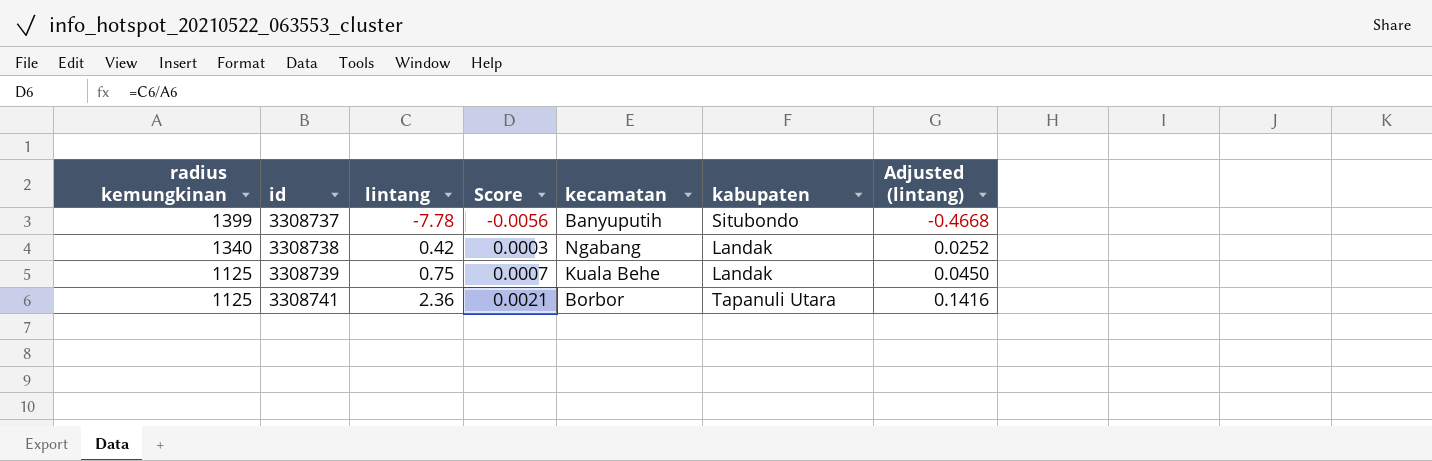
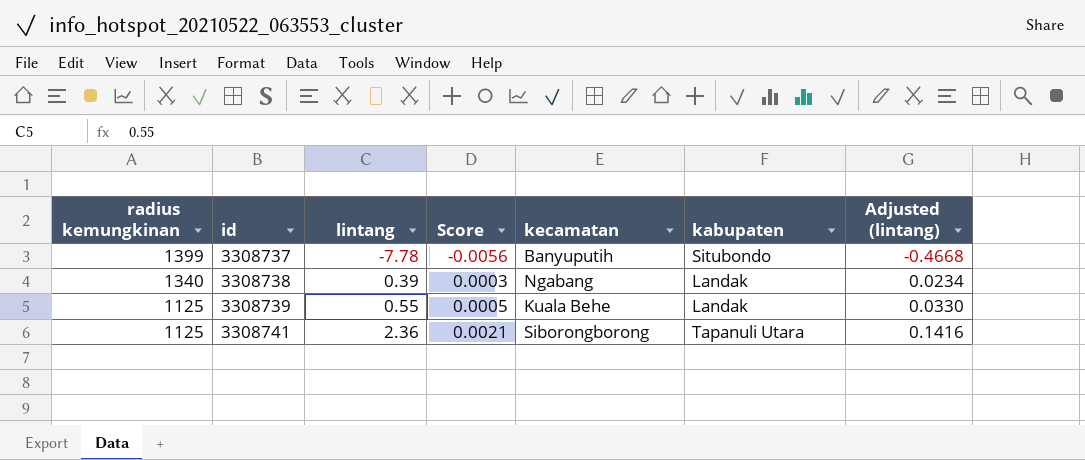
3308738 | lintang: 0.42 -> 0.39
3308738 | Adjusted (lintang): 0.0252 -> 0.0234
3308739 | lintang: 0.75 -> 0.55
3308739 | Score: 0.0007 -> 0.0005
3308739 | Adjusted (lintang): 0.0450 -> 0.0330
3308741 | kecamatan: Borbor -> Siborongborong

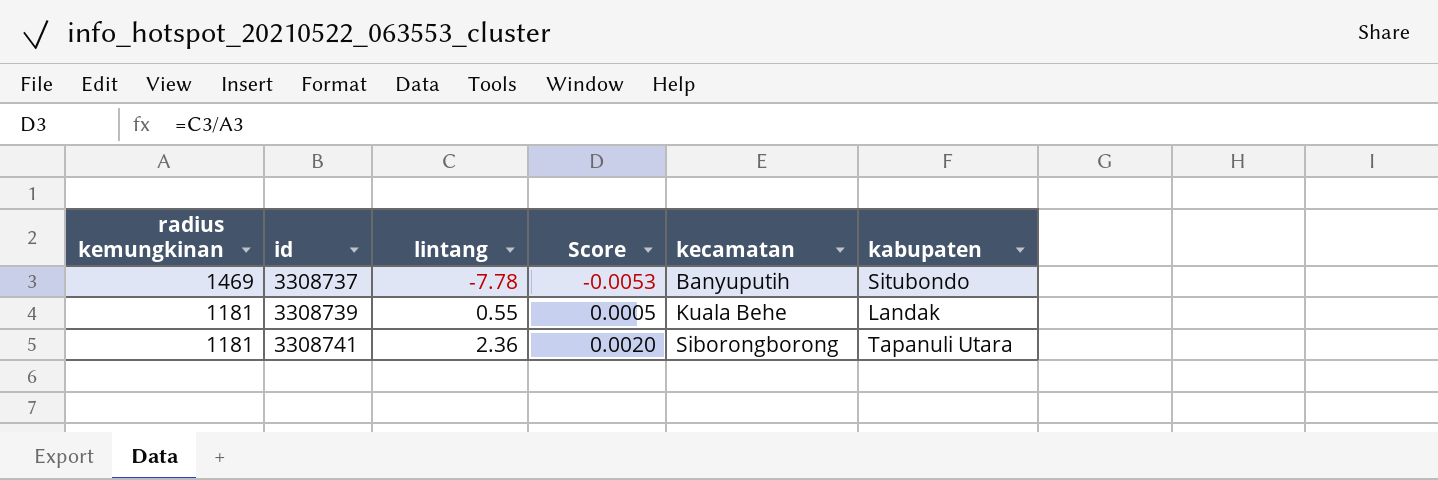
column Adjusted (lintang) | formula: [lintang] * 0.06 -> none
row 3308738: 1340 | 0.39 | 0.0003 | Ngabang | Landak | 0.0234 -> none
3308737 | radius kemungkinan: 1399 -> 1469
3308737 | Score: -0.0056 -> -0.0053
3308739 | radius kemungkinan: 1125 -> 1181
3308741 | radius kemungkinan: 1125 -> 1181
3308741 | Score: 0.0021 -> 0.0020

